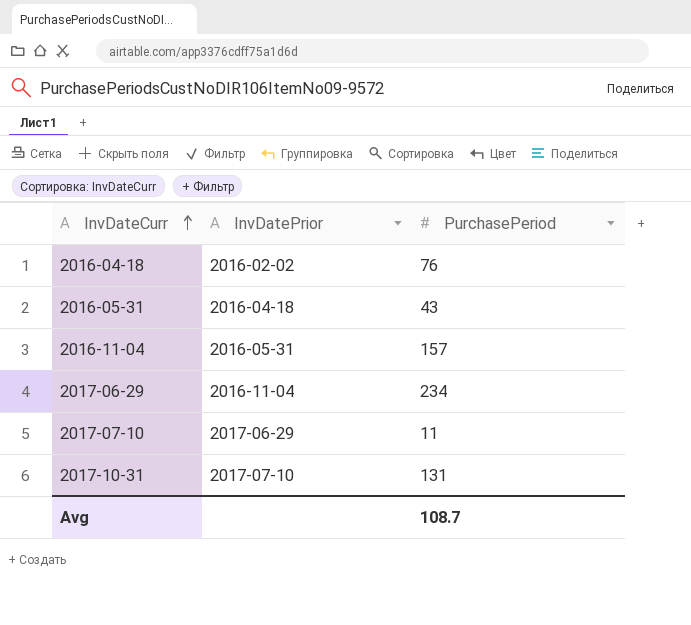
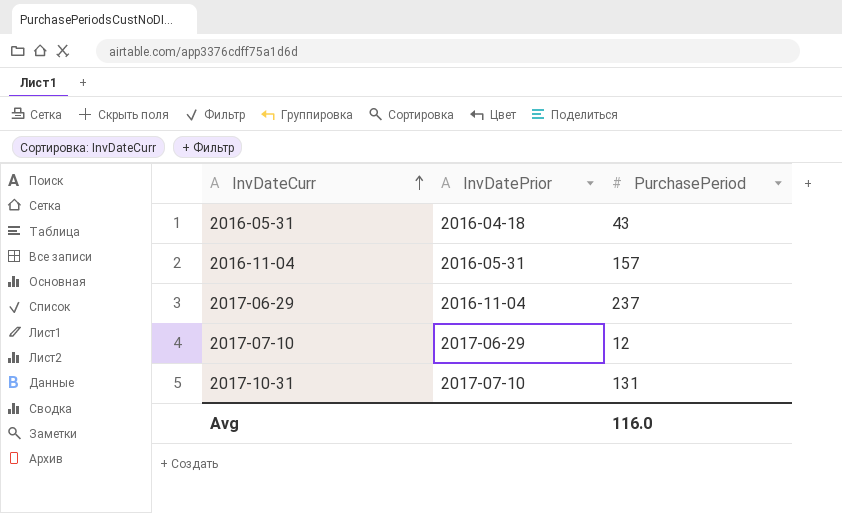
row 2016-04-18: 2016-02-02 | 76 -> none
2017-06-29 | PurchasePeriod: 234 -> 237
2017-07-10 | PurchasePeriod: 11 -> 12
Avg | PurchasePeriod: 108.7 -> 116.0

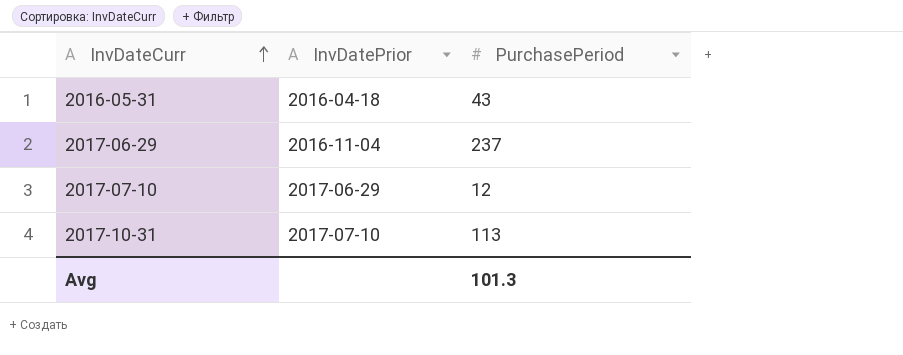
row 2016-11-04: 2016-05-31 | 157 -> none
2017-10-31 | PurchasePeriod: 131 -> 113
Avg | PurchasePeriod: 116.0 -> 101.3

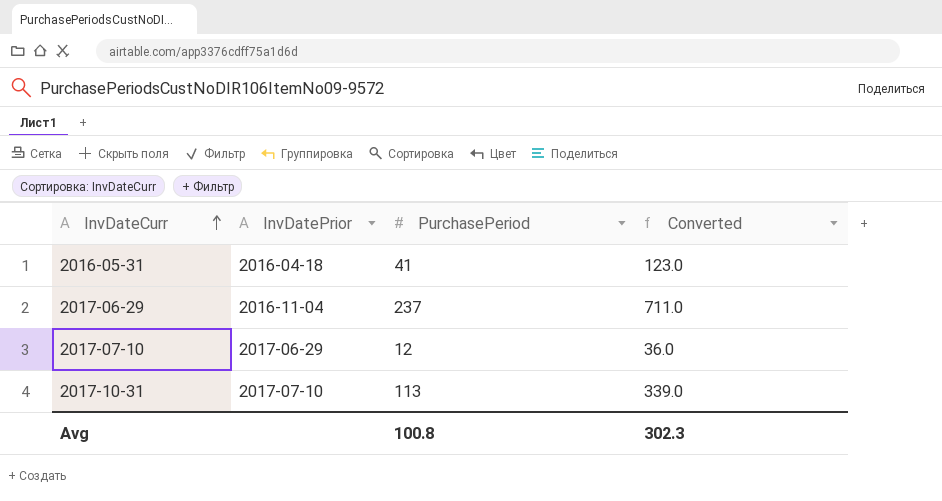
column Converted | formula: none -> [PurchasePeriod] * 3
2016-05-31 | PurchasePeriod: 43 -> 41
Avg | PurchasePeriod: 101.3 -> 100.8

